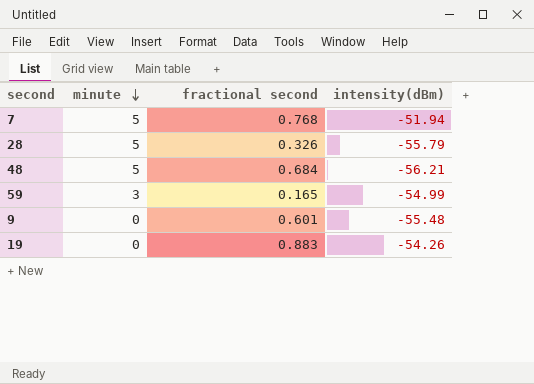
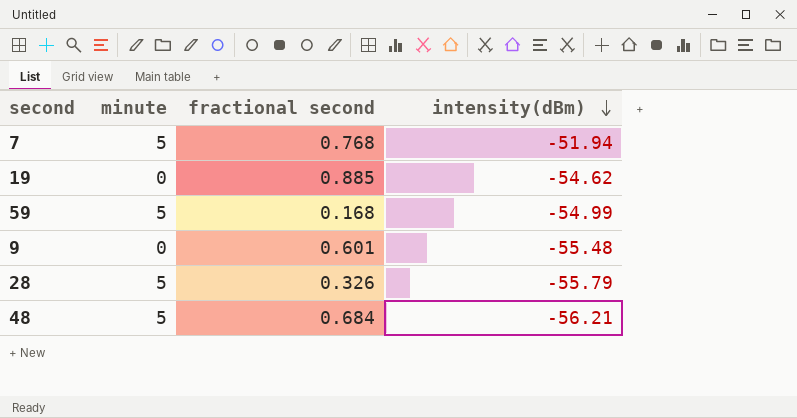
row order: minute descending -> intensity(dBm) descending
19 | fractional second: 0.883 -> 0.885
19 | intensity(dBm): -54.26 -> -54.62
59 | minute: 3 -> 5
59 | fractional second: 0.165 -> 0.168

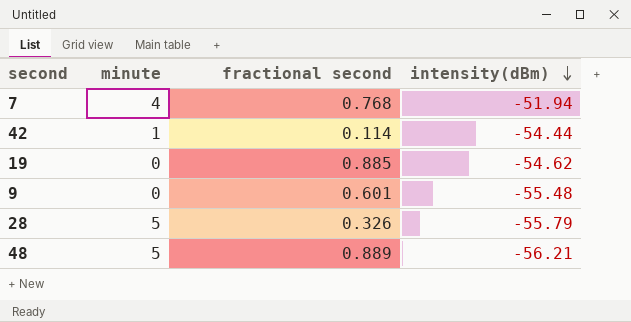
row 59: 5 | 0.168 | -54.99 -> none
7 | minute: 5 -> 4
row 42: none -> 1 | 0.114 | -54.44
48 | fractional second: 0.684 -> 0.889

